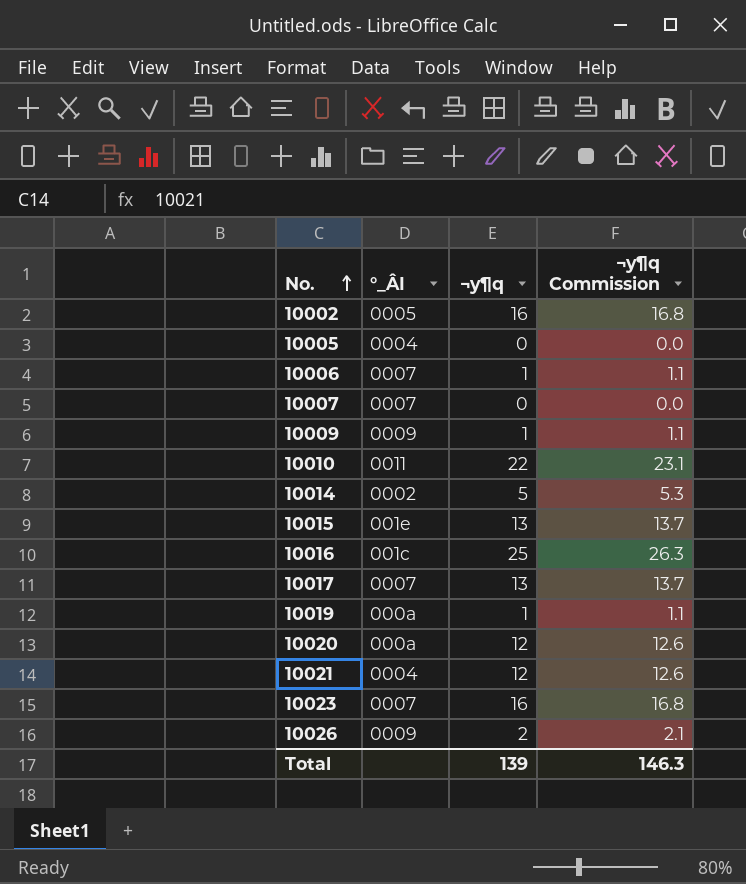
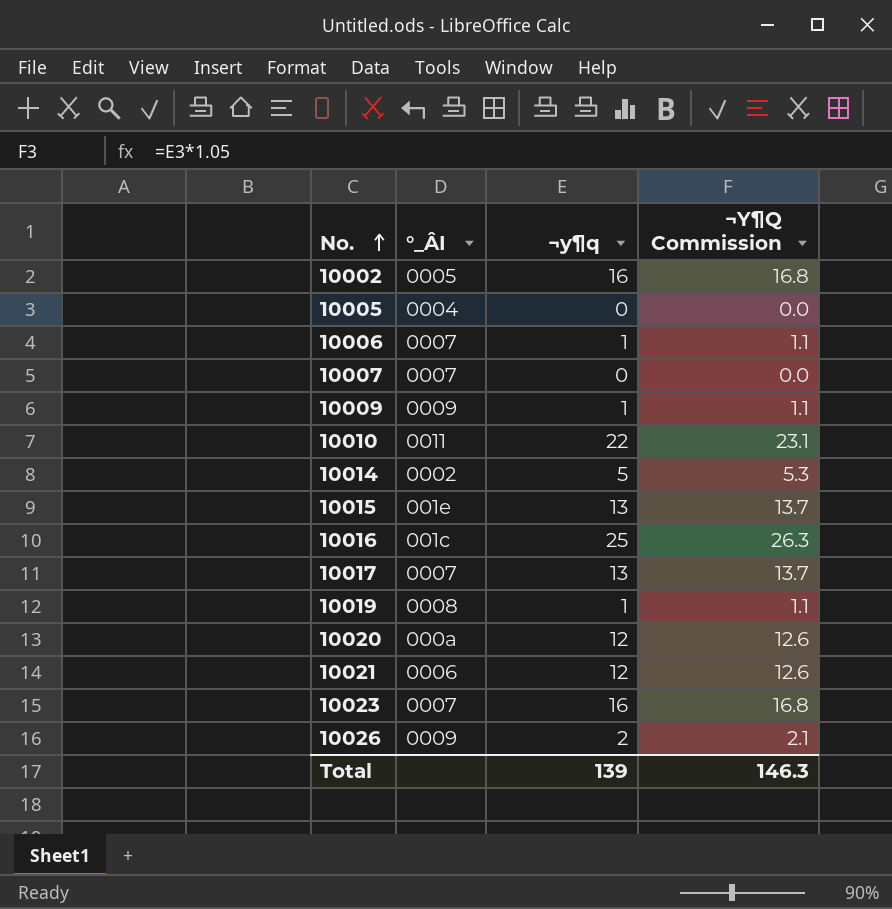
column name: ¬y¶q Commission -> ¬Y¶Q Commission
10019 | °_ÂI: 000a -> 0008
10021 | °_ÂI: 0004 -> 0006

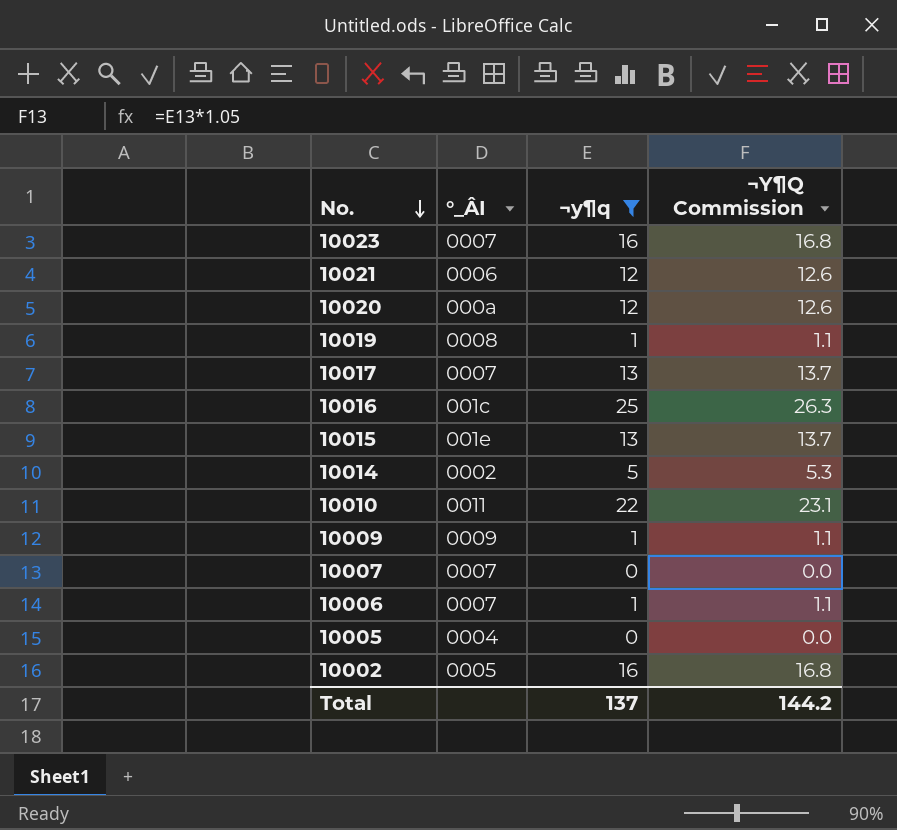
filter: none -> ¬y¶q != 2
row order: No. ascending -> No. descending
Total | ¬y¶q: 139 -> 137
Total | ¬Y¶Q Commission: 146.3 -> 144.2

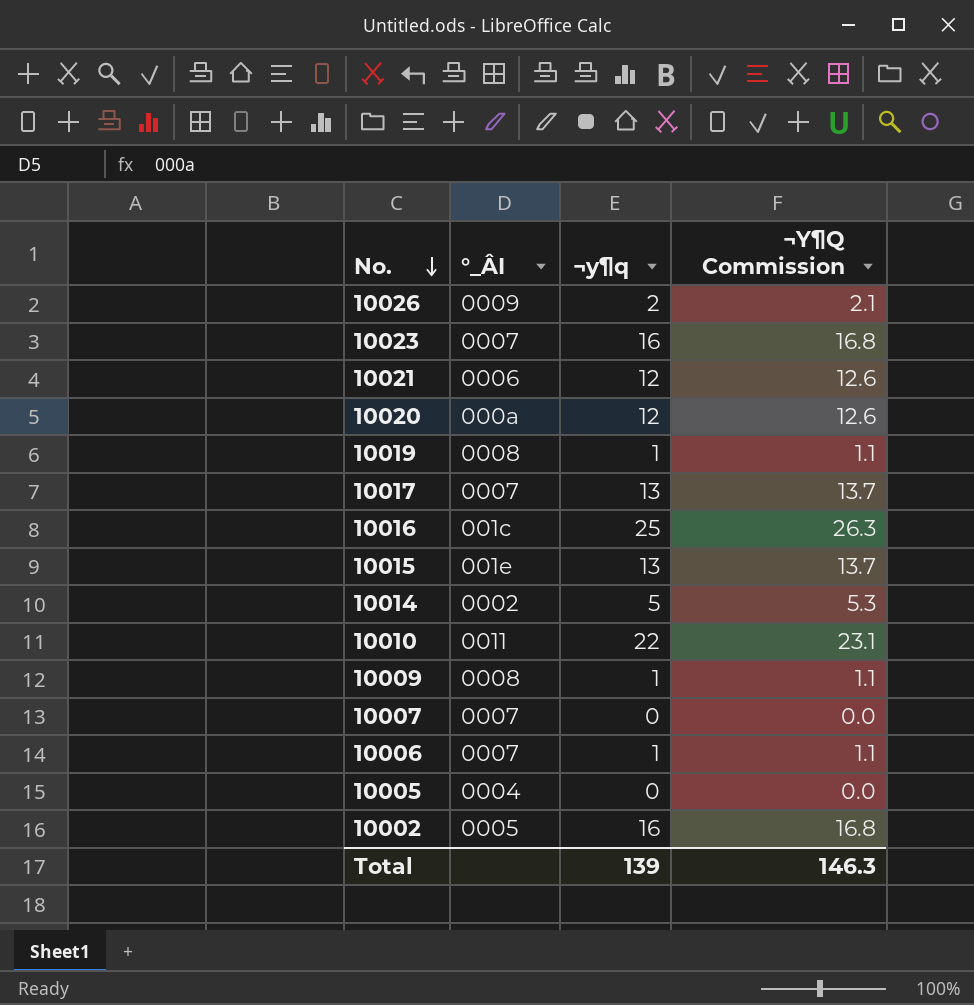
filter: ¬y¶q != 2 -> none
10009 | °_ÂI: 0009 -> 0008
Total | ¬y¶q: 137 -> 139
Total | ¬Y¶Q Commission: 144.2 -> 146.3

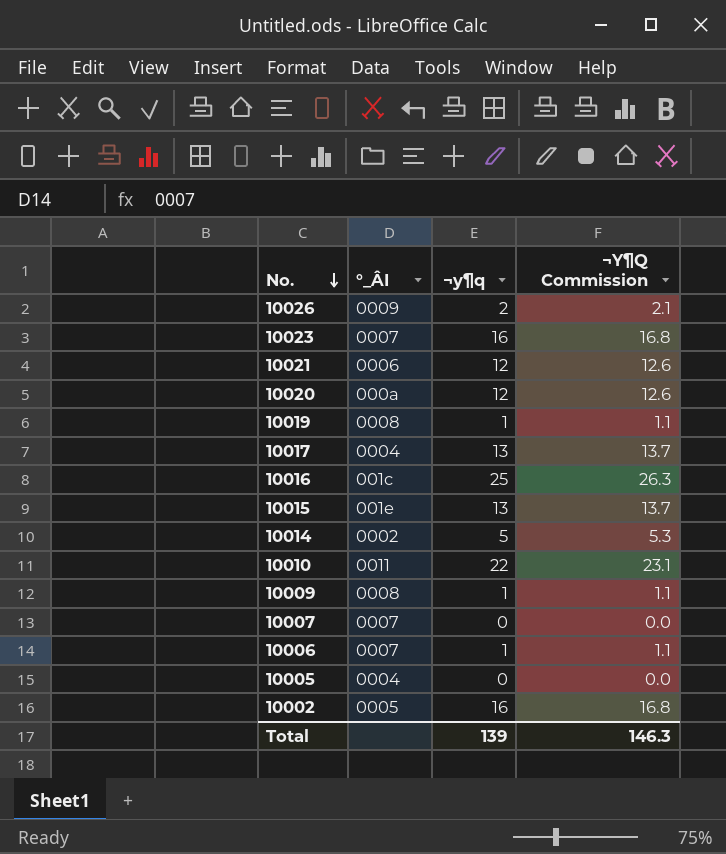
10017 | °_ÂI: 0007 -> 0004

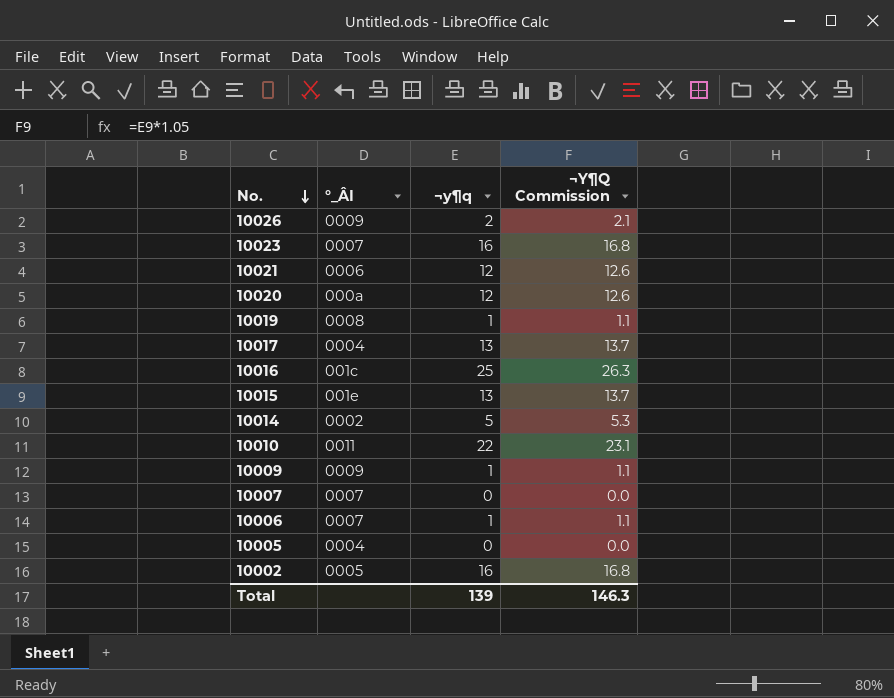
10009 | °_ÂI: 0008 -> 0009

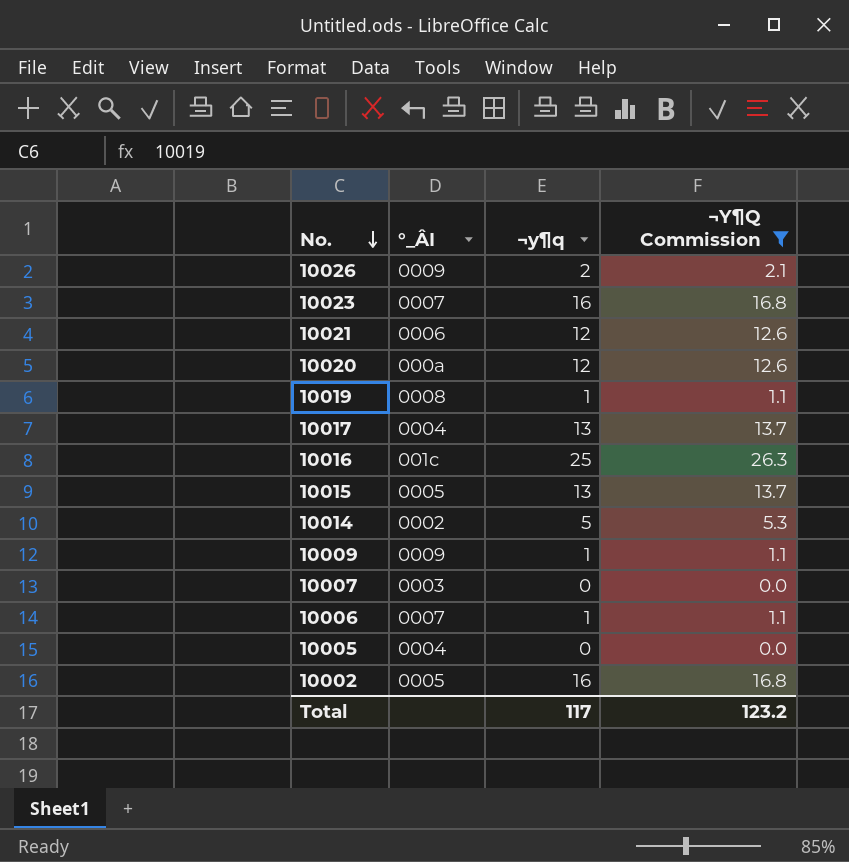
filter: none -> ¬Y¶Q Commission != 23.1
10015 | °_ÂI: 001e -> 0005
10007 | °_ÂI: 0007 -> 0003
Total | ¬y¶q: 139 -> 117
Total | ¬Y¶Q Commission: 146.3 -> 123.2

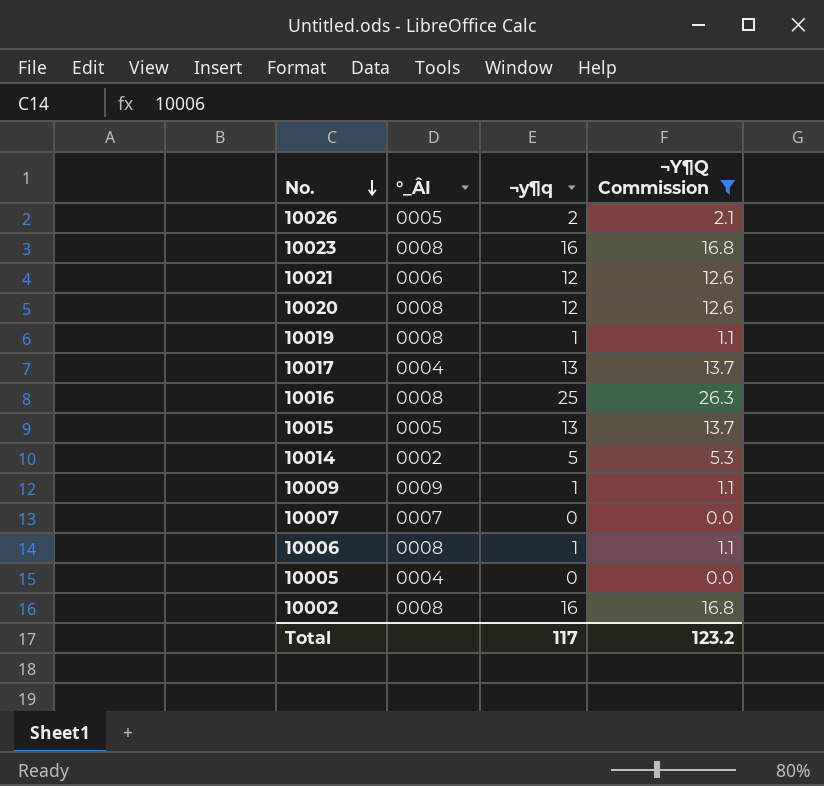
10026 | °_ÂI: 0009 -> 0005
10023 | °_ÂI: 0007 -> 0008
10020 | °_ÂI: 000a -> 0008
10016 | °_ÂI: 001c -> 0008
10007 | °_ÂI: 0003 -> 0007
10006 | °_ÂI: 0007 -> 0008
10002 | °_ÂI: 0005 -> 0008

